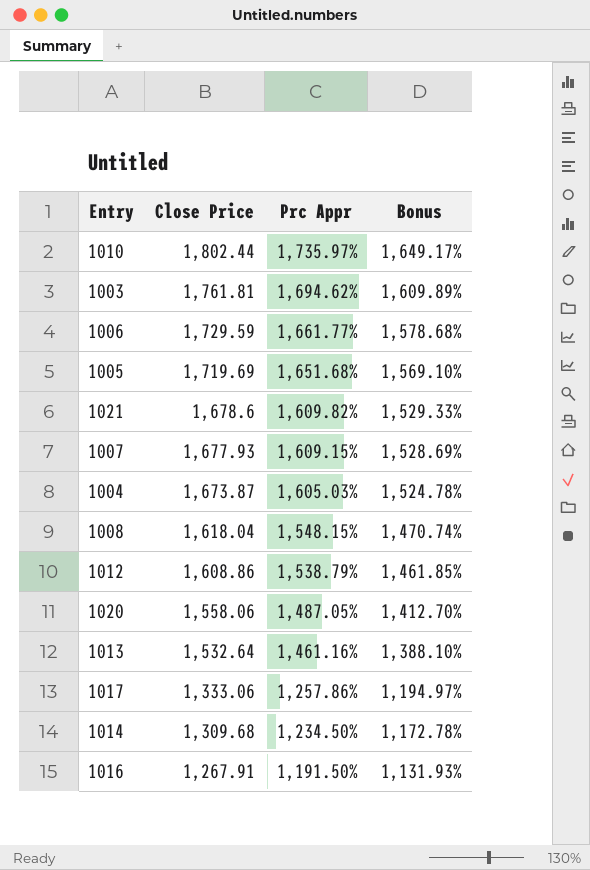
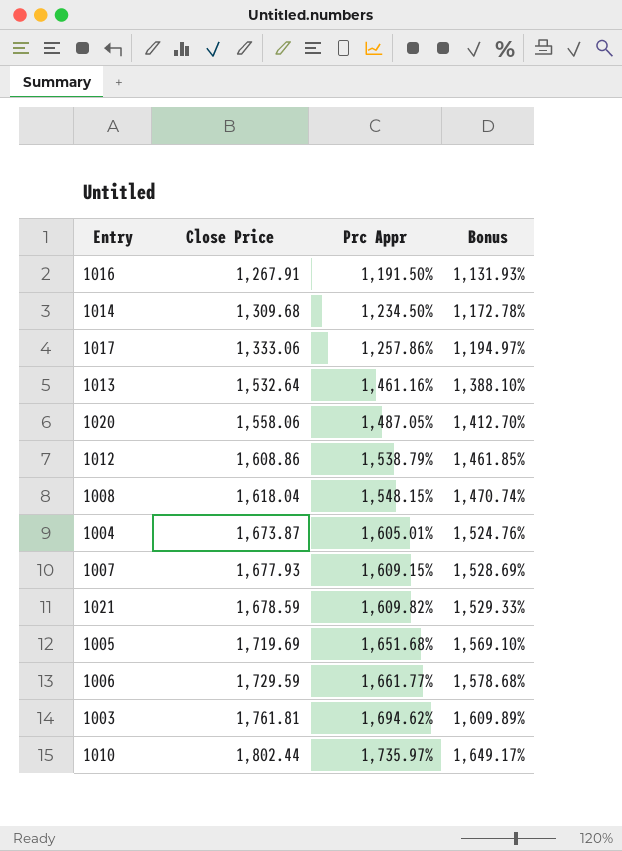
row order: Close Price descending -> Close Price ascending
1004 | Prc Appr: 1,605.03% -> 1,605.01%
1004 | Bonus: 1,524.78% -> 1,524.76%
1021 | Close Price: 1,678.6 -> 1,678.59

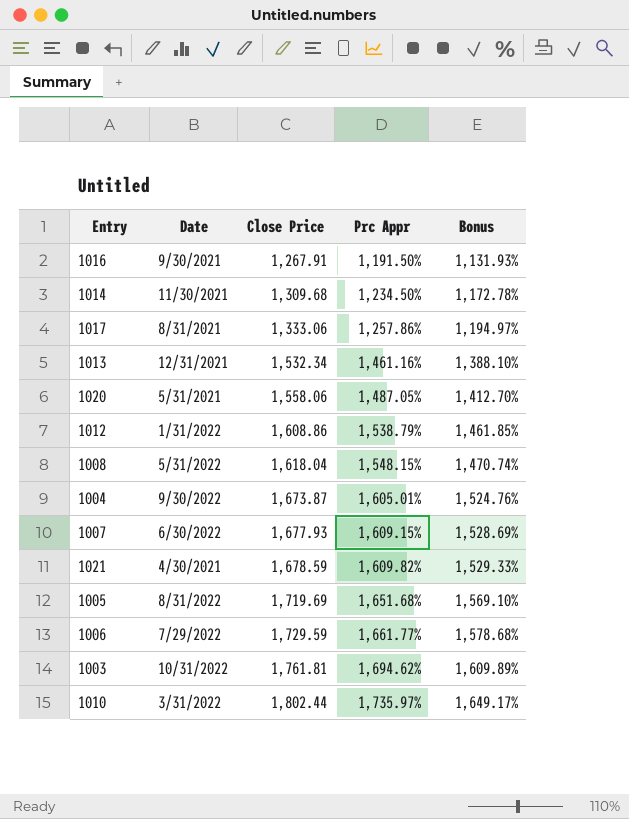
column Date | position: none -> 2
1013 | Close Price: 1,532.64 -> 1,532.34

